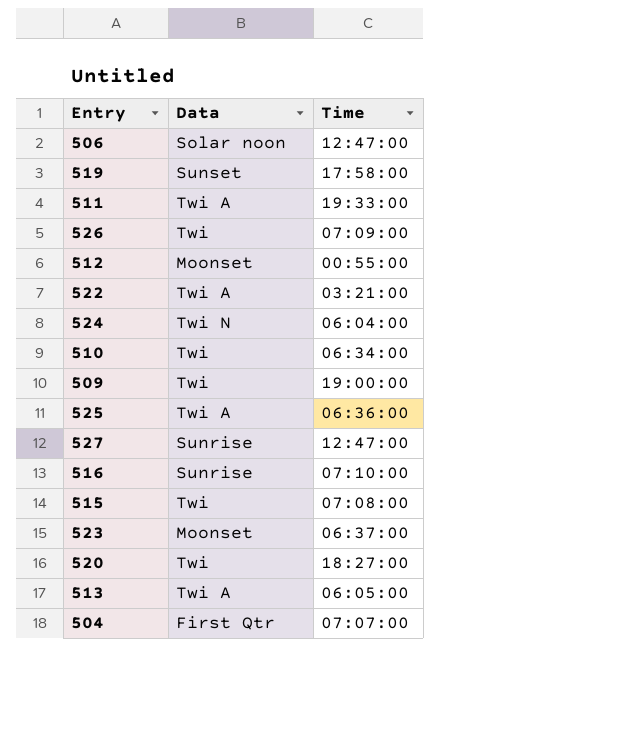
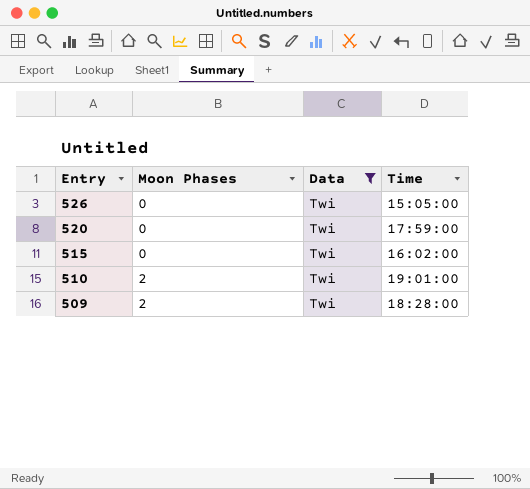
filter: none -> Data = Twi
row order: none -> Entry descending
column Moon Phases | position: none -> 2
526 | Time: 07:09:00 -> 15:05:00
520 | Time: 18:27:00 -> 17:59:00
515 | Time: 07:08:00 -> 16:02:00
510 | Time: 06:34:00 -> 19:01:00
509 | Time: 19:00:00 -> 18:28:00

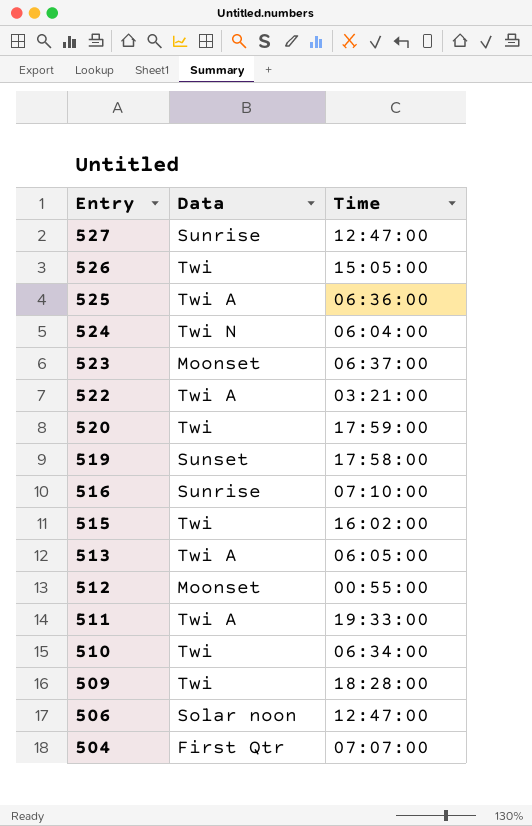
filter: Data = Twi -> none
column Moon Phases | position: 2 -> none
510 | Time: 19:01:00 -> 06:34:00

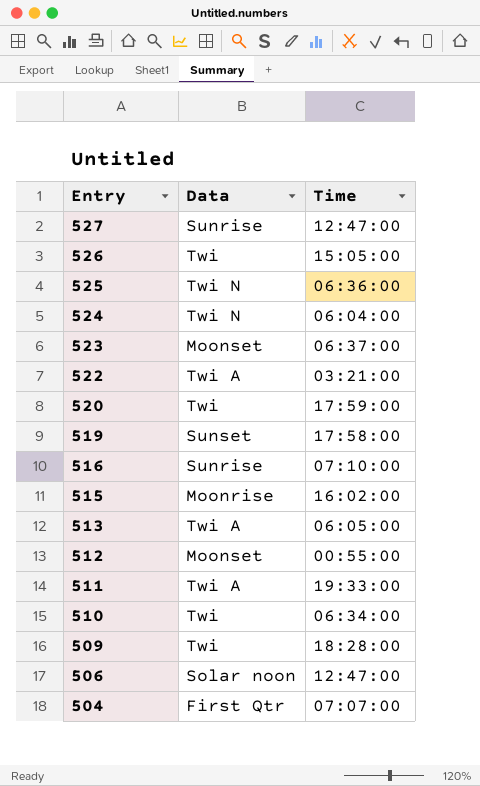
525 | Data: Twi A -> Twi N
515 | Data: Twi -> Moonrise

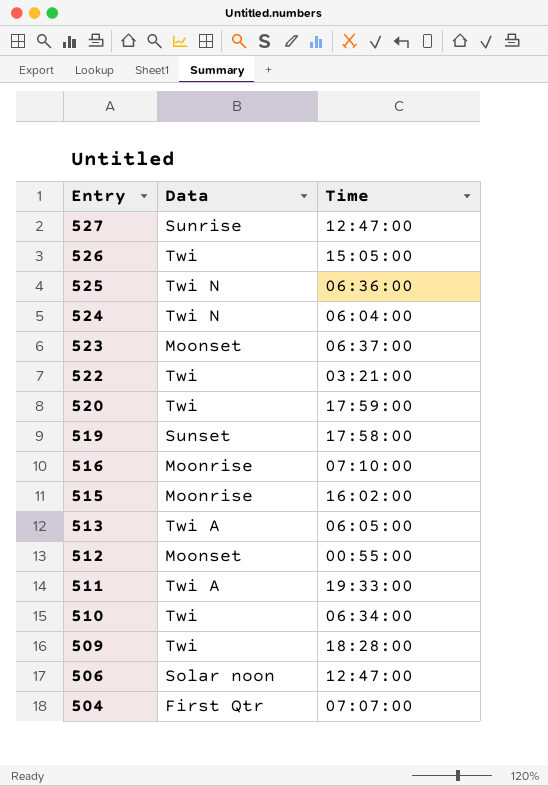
522 | Data: Twi A -> Twi
516 | Data: Sunrise -> Moonrise

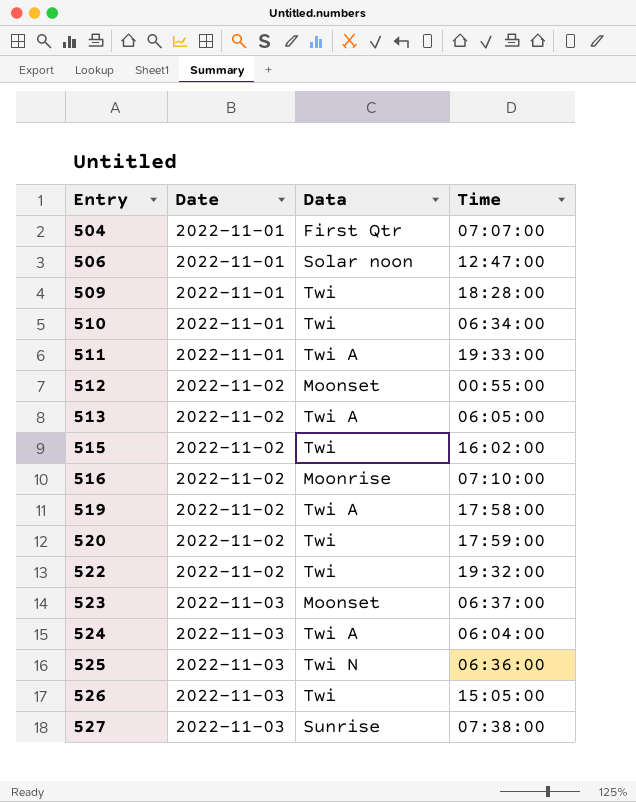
row order: Entry descending -> Entry ascending
column Date | position: none -> 2
515 | Data: Moonrise -> Twi
519 | Data: Sunset -> Twi A
522 | Time: 03:21:00 -> 19:32:00
524 | Data: Twi N -> Twi A
527 | Time: 12:47:00 -> 07:38:00

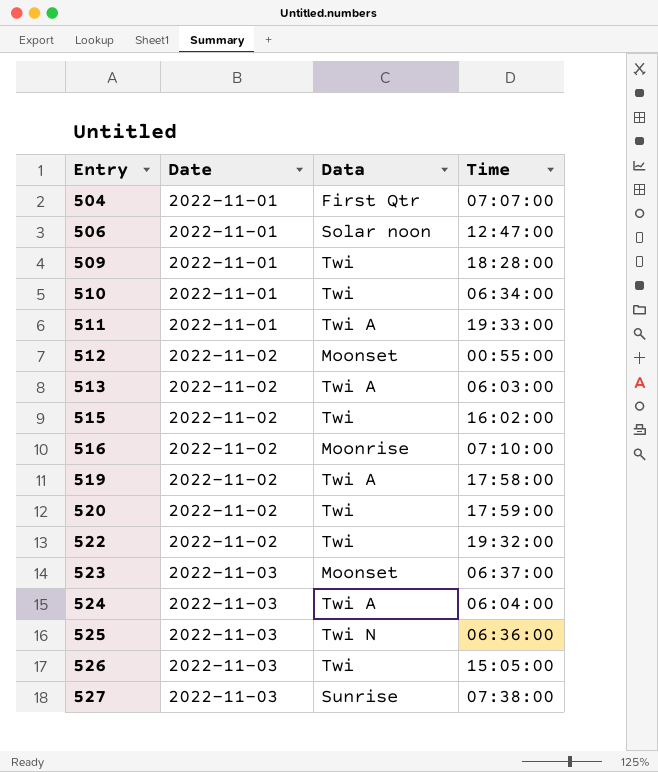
513 | Time: 06:05:00 -> 06:03:00

